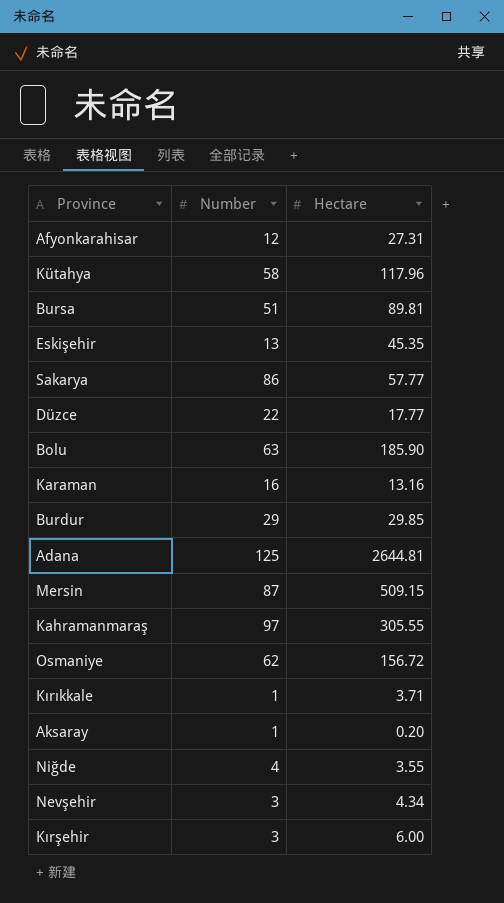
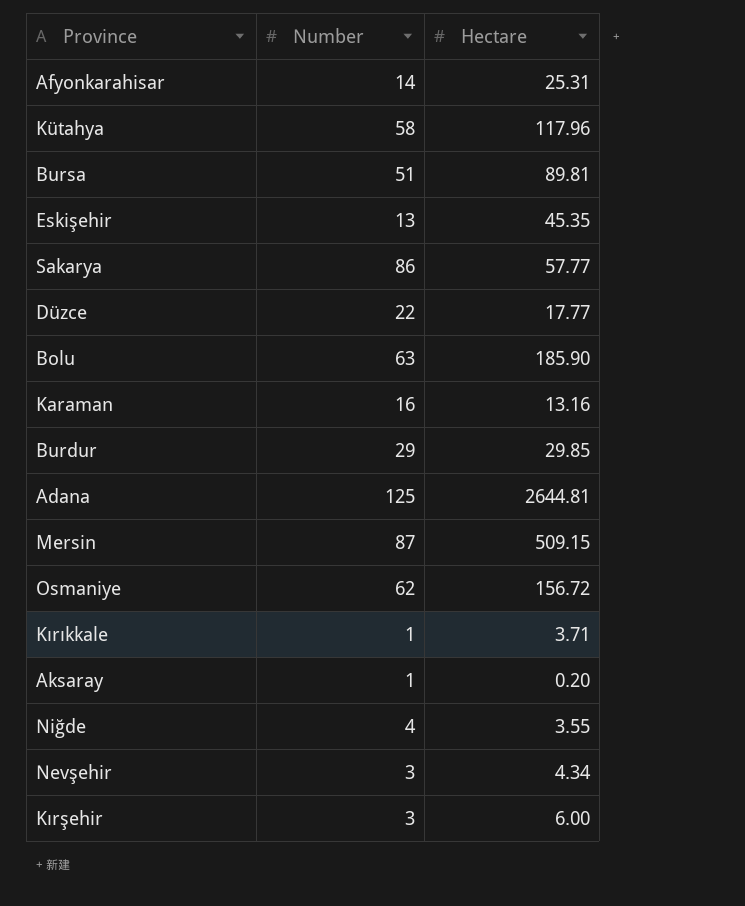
row Kahramanmaraş: 97 | 305.55 -> none
Afyonkarahisar | Number: 12 -> 14
Afyonkarahisar | Hectare: 27.31 -> 25.31

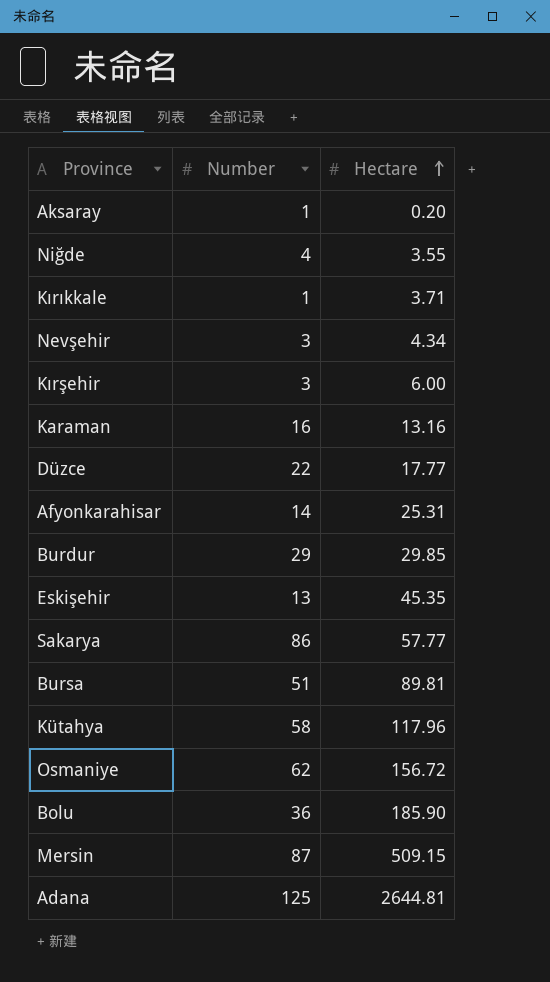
row order: none -> Hectare ascending
Bolu | Number: 63 -> 36

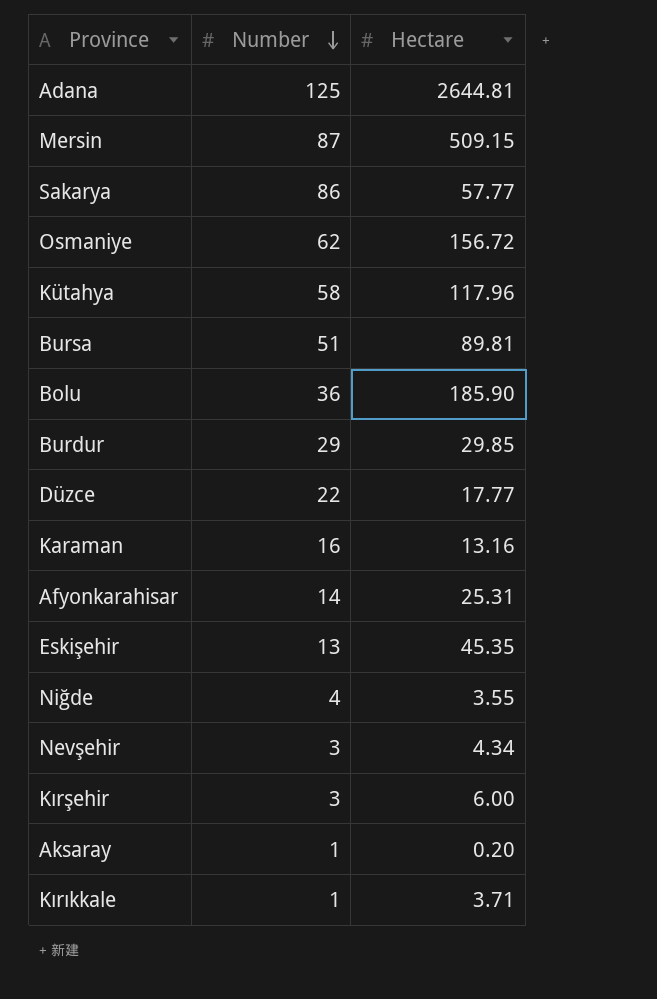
row order: Hectare ascending -> Number descending

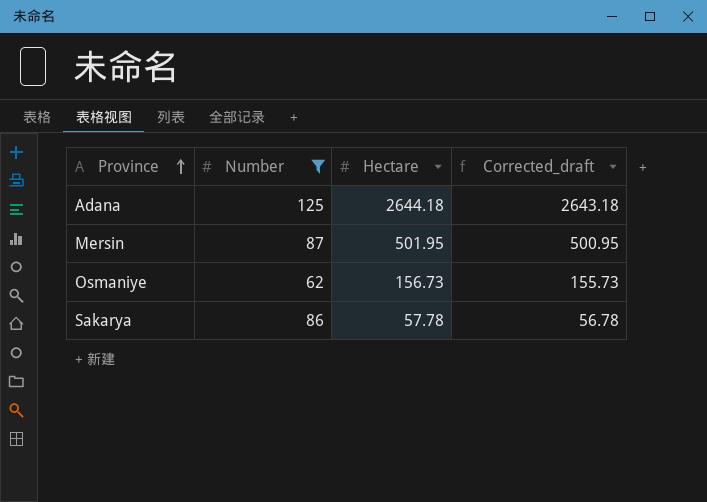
filter: none -> Number >= 62
row order: Number descending -> Province ascending
column Corrected_draft | formula: none -> [Hectare] - 1
Adana | Hectare: 2644.81 -> 2644.18
Mersin | Hectare: 509.15 -> 501.95
Osmaniye | Hectare: 156.72 -> 156.73
Sakarya | Hectare: 57.77 -> 57.78

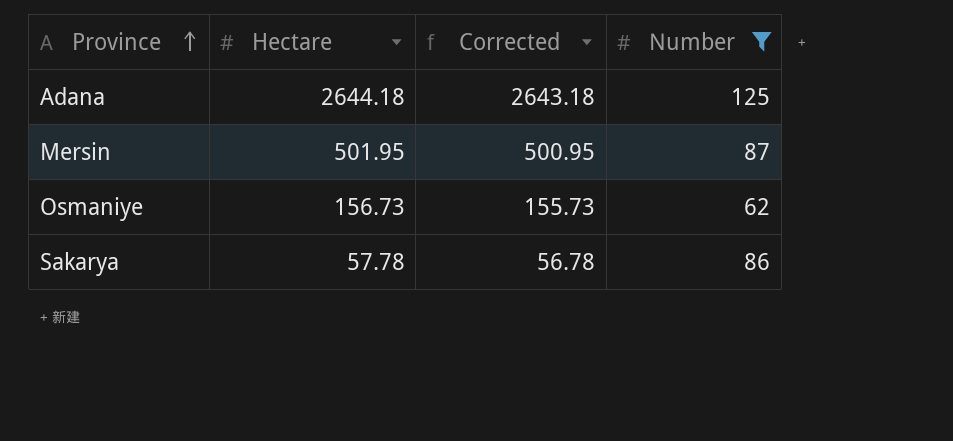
column name: Corrected_draft -> Corrected
column Number | position: 2 -> 4

